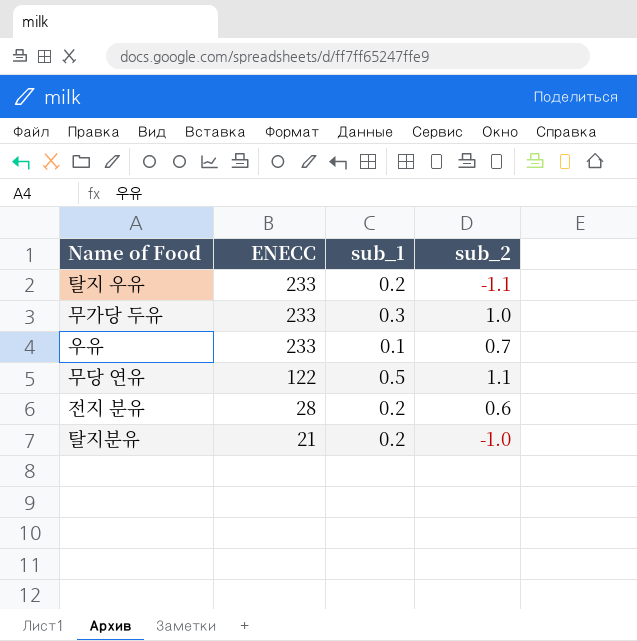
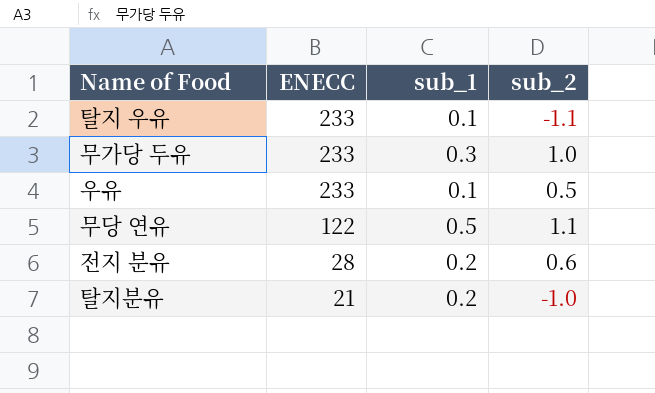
탈지 우유 | sub_1: 0.2 -> 0.1
우유 | sub_2: 0.7 -> 0.5

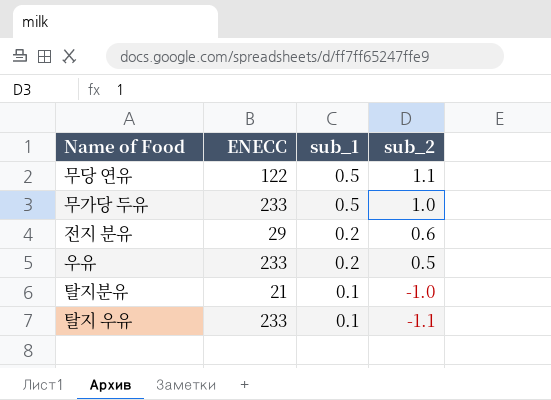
row order: ENECC descending -> sub_1 descending
무가당 두유 | sub_1: 0.3 -> 0.5
전지 분유 | ENECC: 28 -> 29
우유 | sub_1: 0.1 -> 0.2
탈지분유 | sub_1: 0.2 -> 0.1

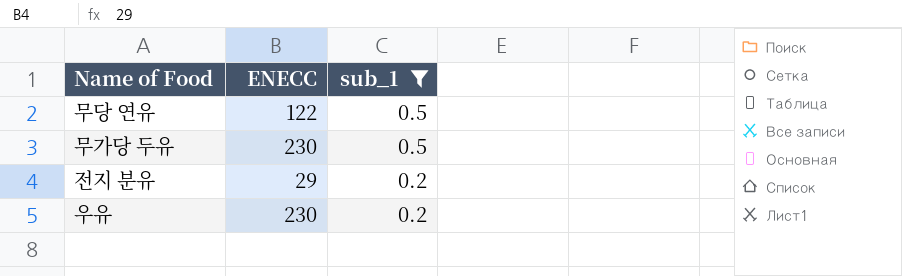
filter: none -> sub_1 != 0.1
column sub_2 | position: 4 -> none
무가당 두유 | ENECC: 233 -> 230
우유 | ENECC: 233 -> 230

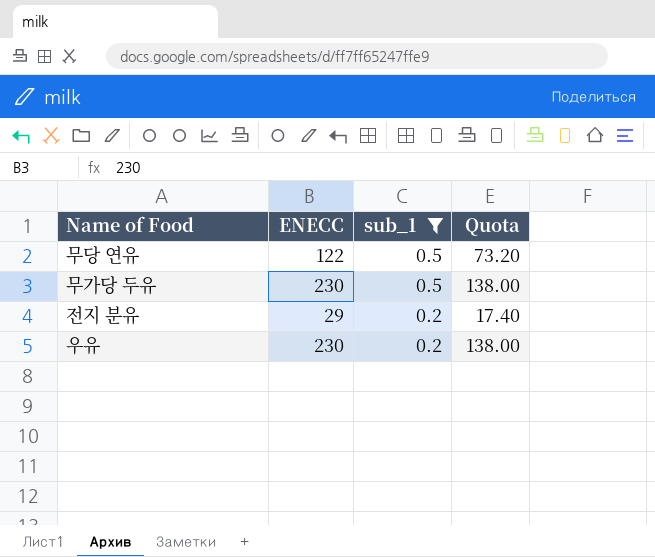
column Quota | formula: none -> [ENECC] * 0.6

